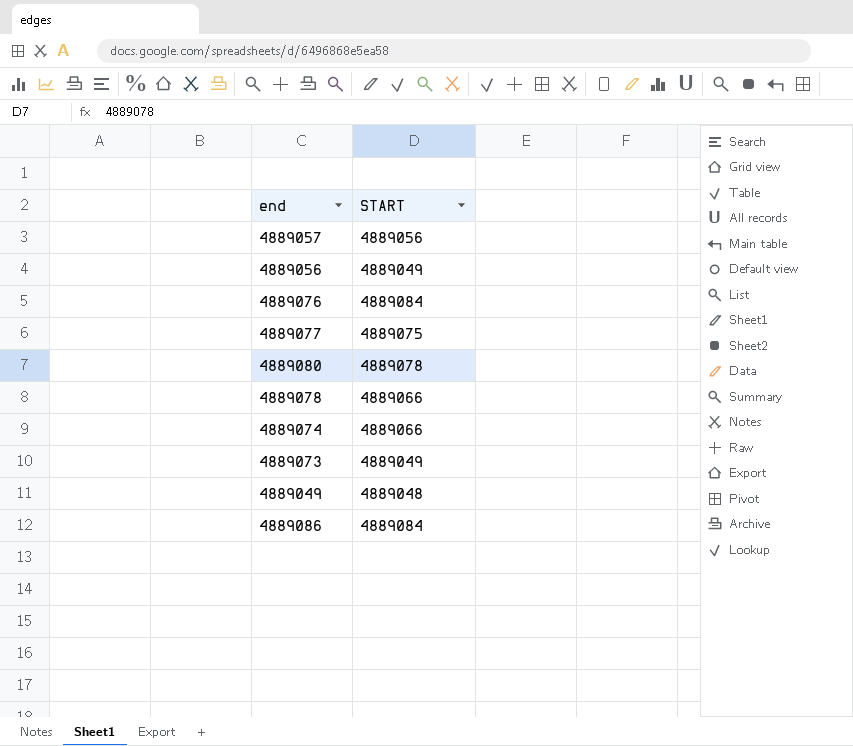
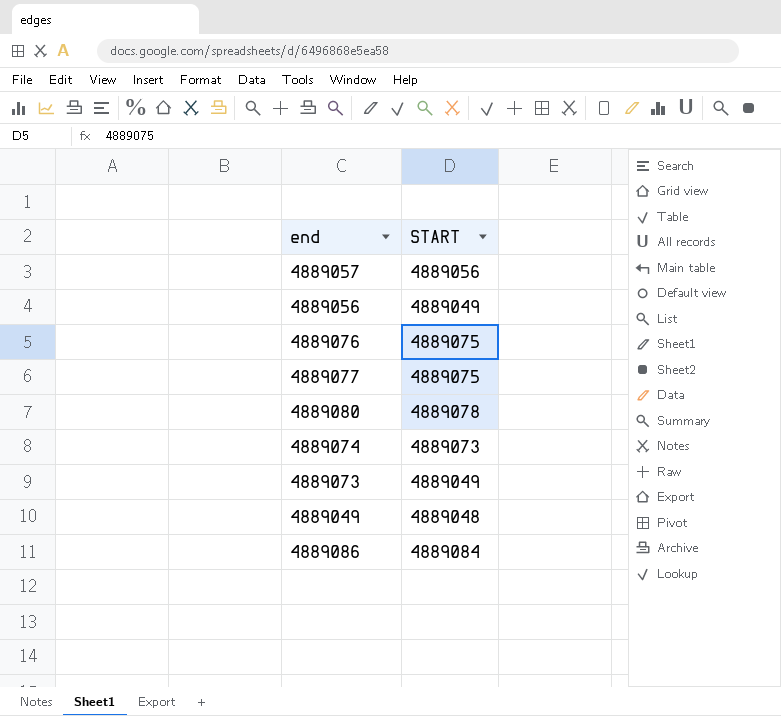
row 4889078: 4889066 -> none
4889076 | START: 4889084 -> 4889075
4889074 | START: 4889066 -> 4889073

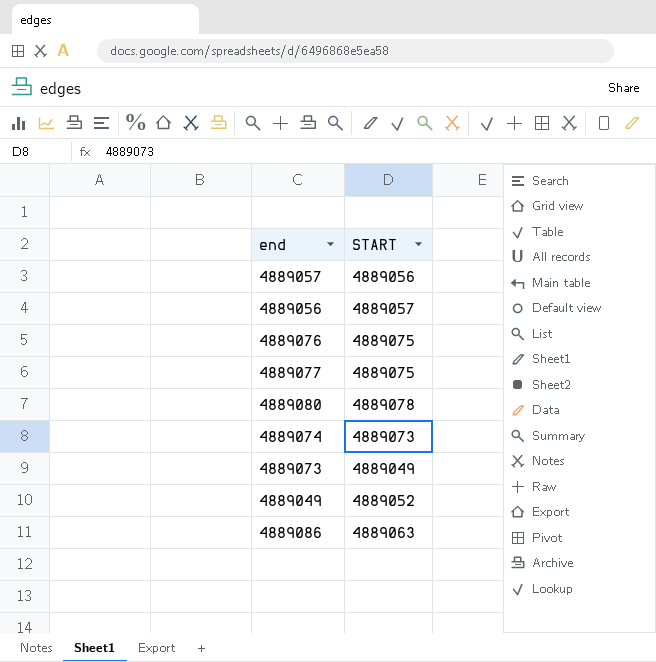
4889056 | START: 4889049 -> 4889057
4889049 | START: 4889048 -> 4889052
4889086 | START: 4889084 -> 4889063

